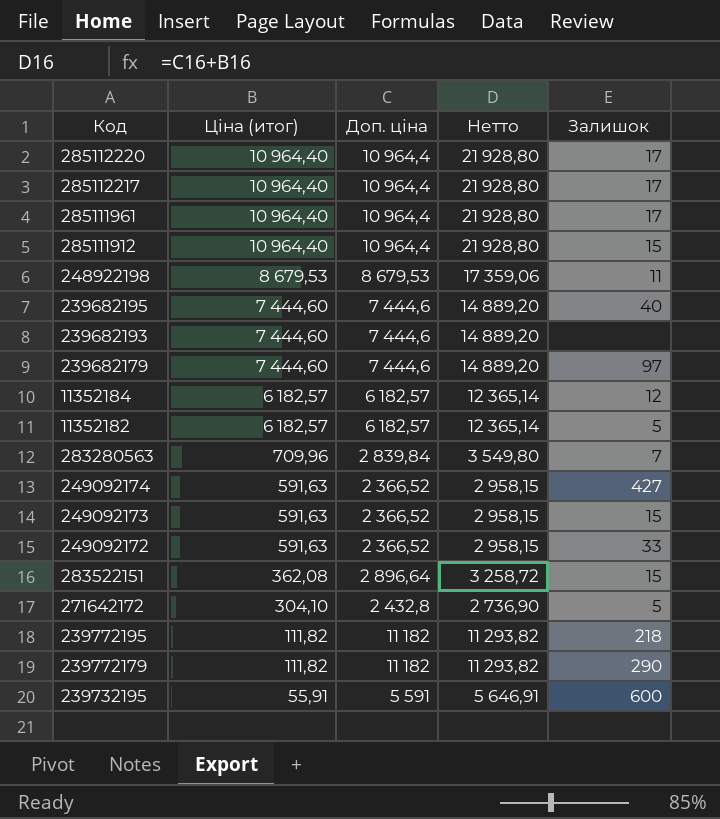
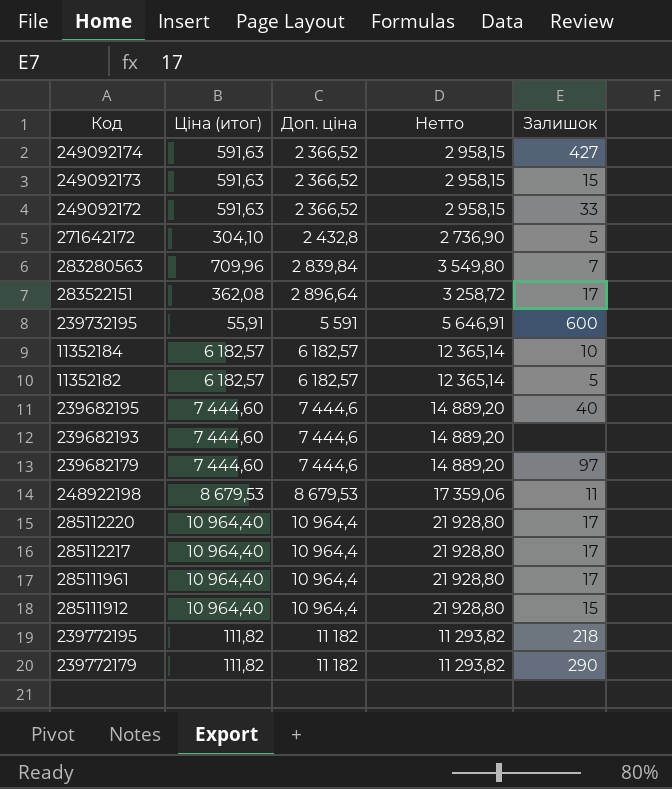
row order: Ціна (итог) descending -> Доп. ціна ascending
283522151 | Залишок: 15 -> 17
11352184 | Залишок: 12 -> 10

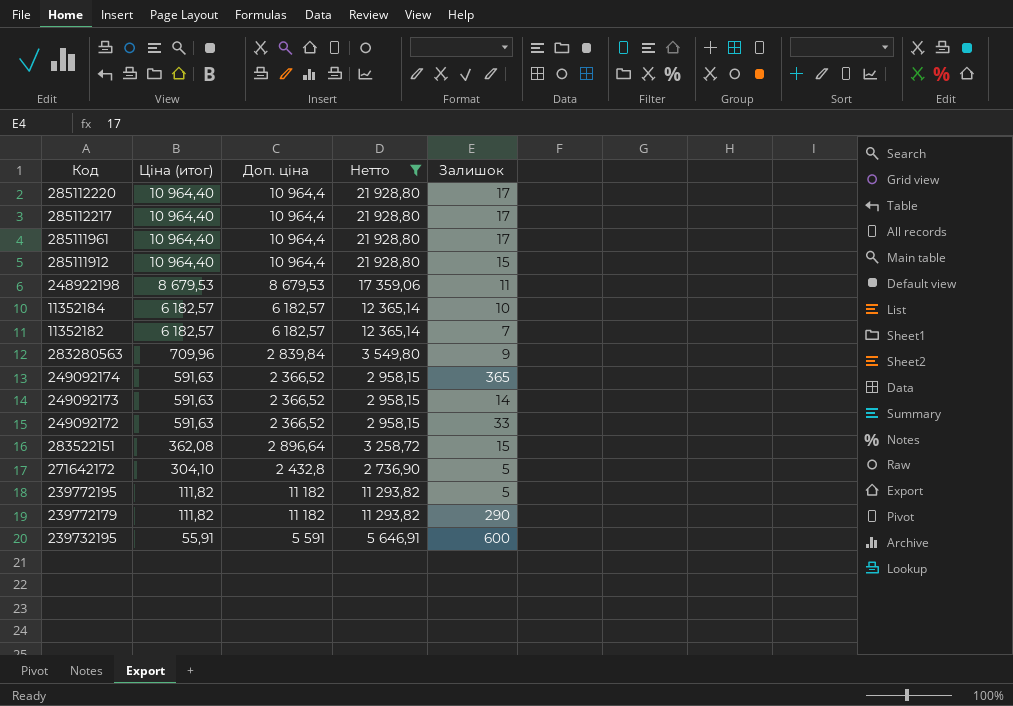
filter: none -> Нетто != 14 889,20
row order: Доп. ціна ascending -> Ціна (итог) descending
11352182 | Залишок: 5 -> 7
283280563 | Залишок: 7 -> 9
249092174 | Залишок: 427 -> 365
249092173 | Залишок: 15 -> 14
283522151 | Залишок: 17 -> 15
239772195 | Залишок: 218 -> 5

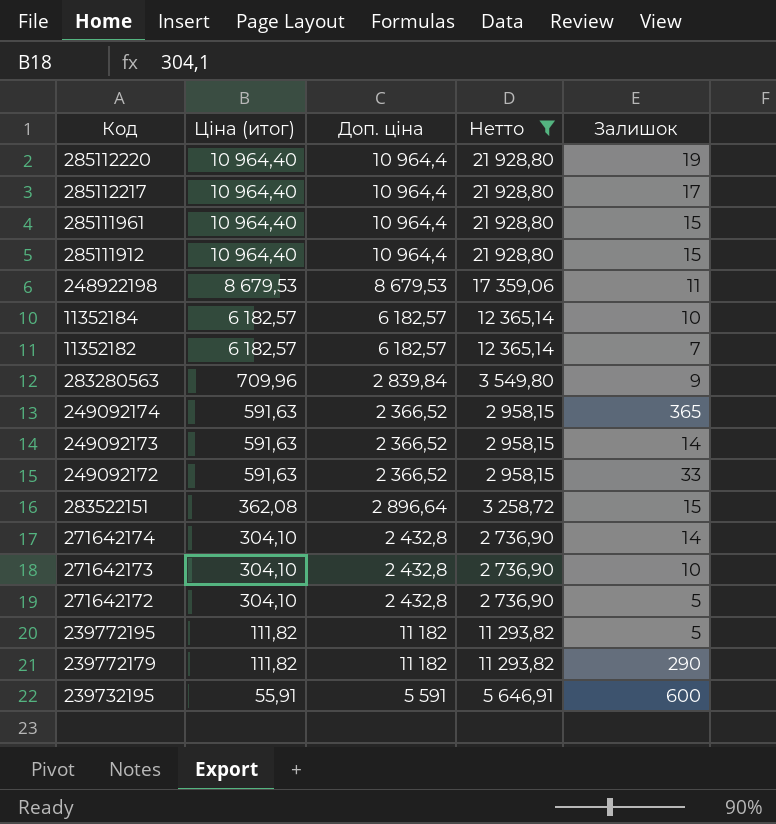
285112220 | Залишок: 17 -> 19
285111961 | Залишок: 17 -> 15
row 271642174: none -> 304,10 | 2 432,8 | 2 736,90 | 14
row 271642173: none -> 304,10 | 2 432,8 | 2 736,90 | 10

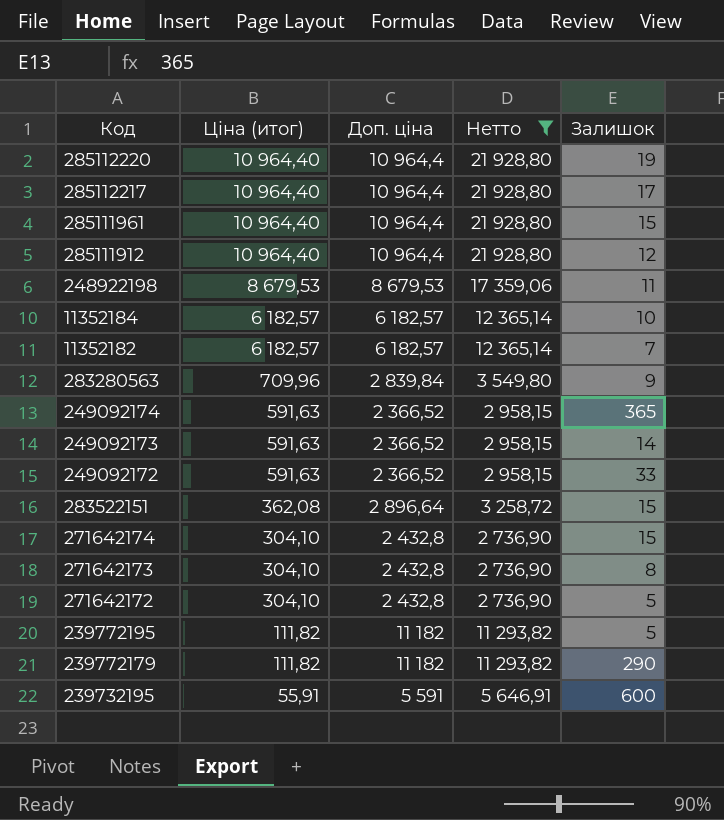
285111912 | Залишок: 15 -> 12
271642174 | Залишок: 14 -> 15
271642173 | Залишок: 10 -> 8

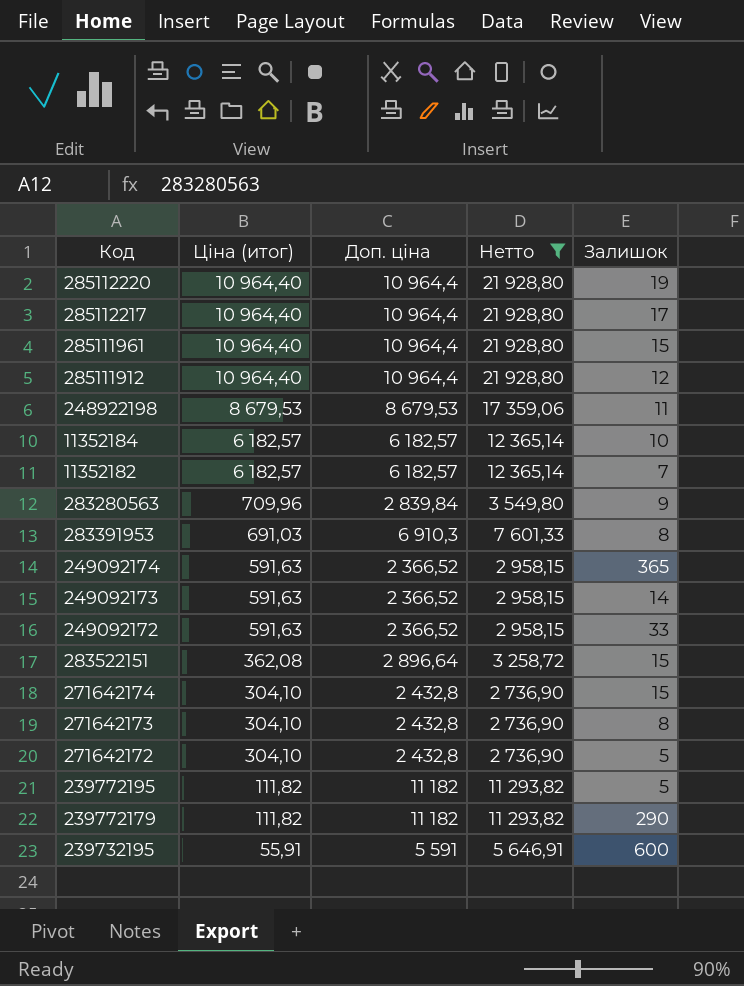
row 283391953: none -> 691,03 | 6 910,3 | 7 601,33 | 8

